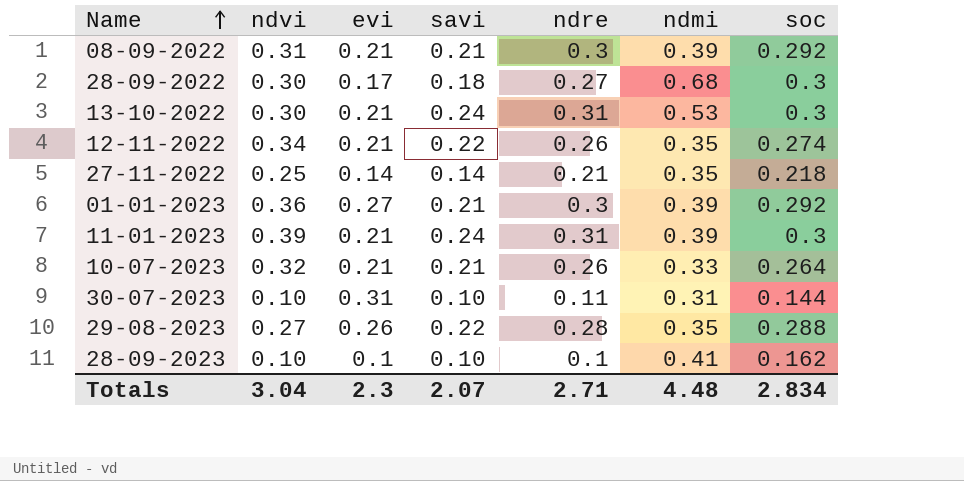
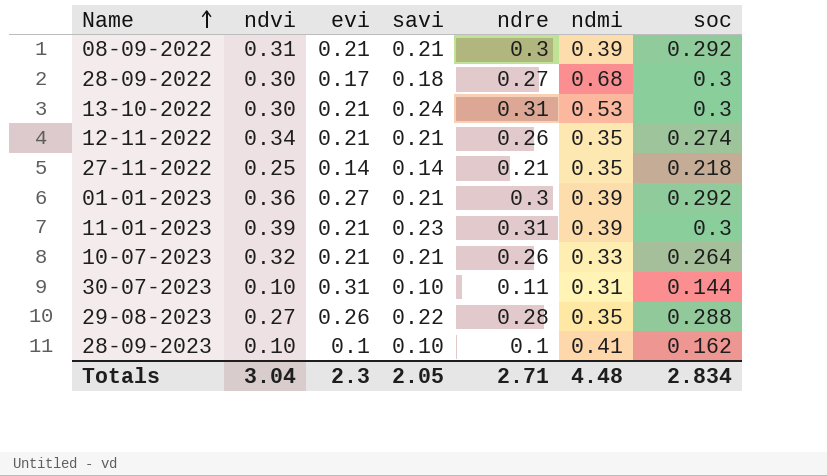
12-11-2022 | savi: 0.22 -> 0.21
11-01-2023 | savi: 0.24 -> 0.23
Totals | savi: 2.07 -> 2.05

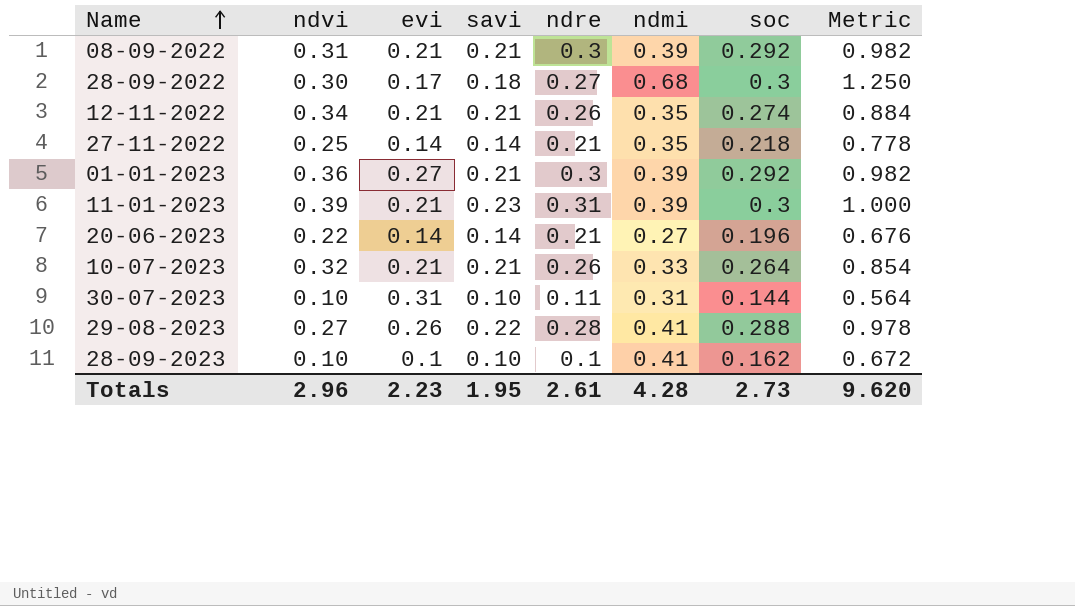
column Metric | formula: none -> [ndre] + [ndmi] + [soc]
row 13-10-2022: 0.30 | 0.21 | 0.24 | 0.31 | 0.53 | 0.3 -> none
row 20-06-2023: none -> 0.22 | 0.14 | 0.14 | 0.21 | 0.27 | 0.196 | 0.676
29-08-2023 | ndmi: 0.35 -> 0.41
Totals | ndvi: 3.04 -> 2.96
Totals | evi: 2.3 -> 2.23
Totals | savi: 2.05 -> 1.95
Totals | ndre: 2.71 -> 2.61
Totals | ndmi: 4.48 -> 4.28
Totals | soc: 2.834 -> 2.73

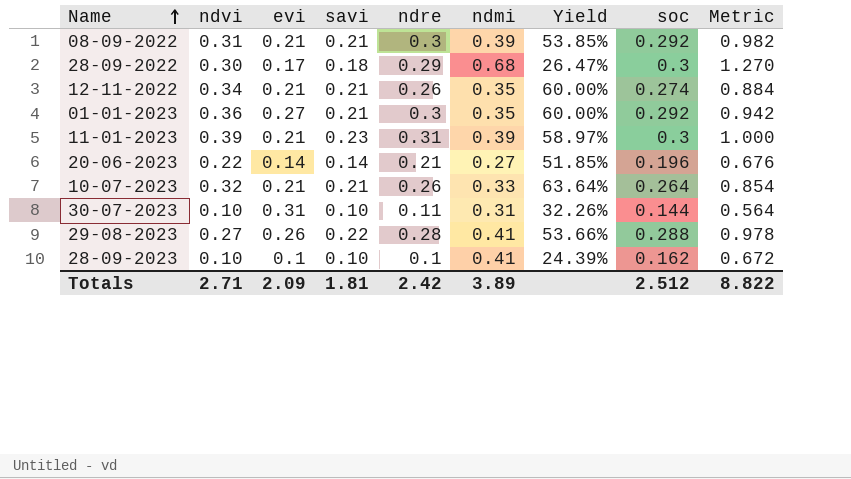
column Yield | formula: none -> [savi] / [ndmi]
row 27-11-2022: 0.25 | 0.14 | 0.14 | 0.21 | 0.35 | 0.218 | 0.778 -> none
28-09-2022 | ndre: 0.27 -> 0.29
28-09-2022 | Metric: 1.250 -> 1.270
01-01-2023 | ndmi: 0.39 -> 0.35
01-01-2023 | Metric: 0.982 -> 0.942
Totals | ndvi: 2.96 -> 2.71
Totals | evi: 2.23 -> 2.09
Totals | savi: 1.95 -> 1.81
Totals | ndre: 2.61 -> 2.42
Totals | ndmi: 4.28 -> 3.89
Totals | soc: 2.73 -> 2.512
Totals | Metric: 9.620 -> 8.822

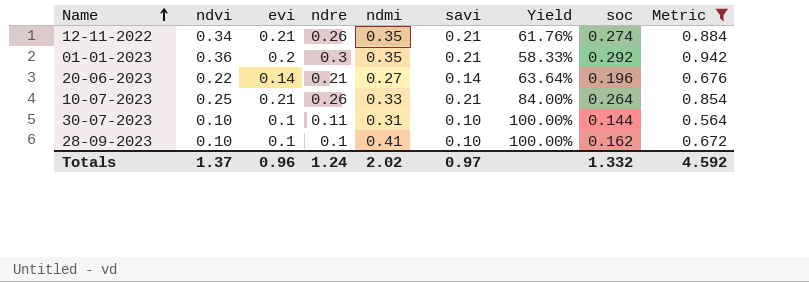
filter: none -> Metric <= 0.942
column savi | position: 4 -> 6
column Yield | formula: [savi] / [ndmi] -> [savi] / [ndvi]
01-01-2023 | evi: 0.27 -> 0.2
10-07-2023 | ndvi: 0.32 -> 0.25
30-07-2023 | evi: 0.31 -> 0.1
Totals | ndvi: 2.71 -> 1.37
Totals | evi: 2.09 -> 0.96
Totals | ndre: 2.42 -> 1.24
Totals | ndmi: 3.89 -> 2.02
Totals | savi: 1.81 -> 0.97
Totals | soc: 2.512 -> 1.332
Totals | Metric: 8.822 -> 4.592

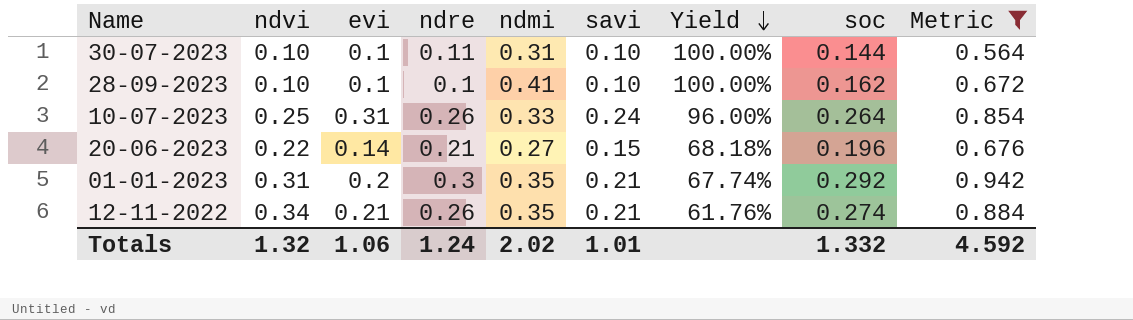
row order: Name ascending -> Yield descending
10-07-2023 | evi: 0.21 -> 0.31
10-07-2023 | savi: 0.21 -> 0.24
10-07-2023 | Yield: 84.00% -> 96.00%
20-06-2023 | savi: 0.14 -> 0.15
20-06-2023 | Yield: 63.64% -> 68.18%
01-01-2023 | ndvi: 0.36 -> 0.31
01-01-2023 | Yield: 58.33% -> 67.74%
Totals | ndvi: 1.37 -> 1.32
Totals | evi: 0.96 -> 1.06
Totals | savi: 0.97 -> 1.01

